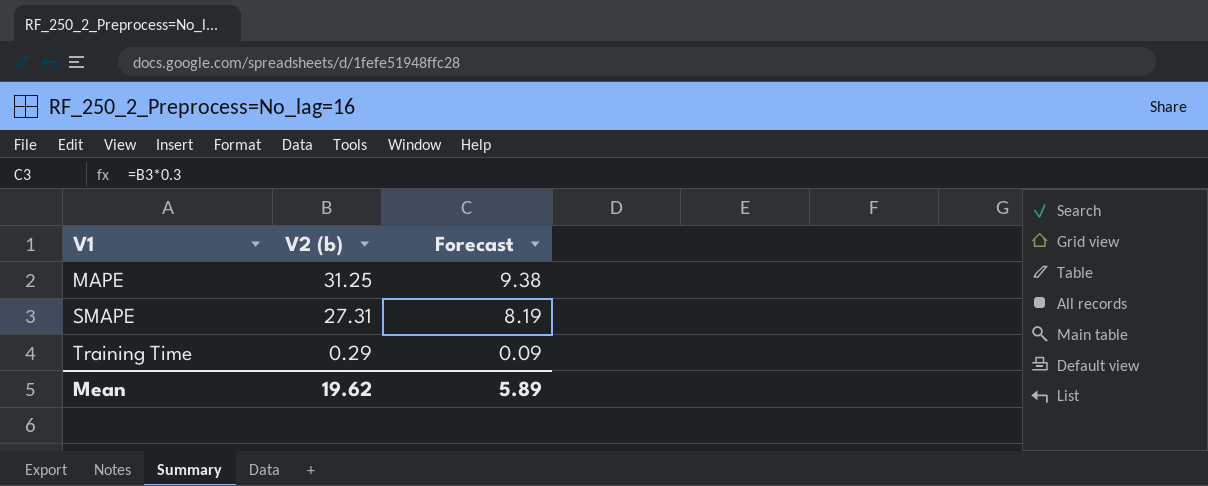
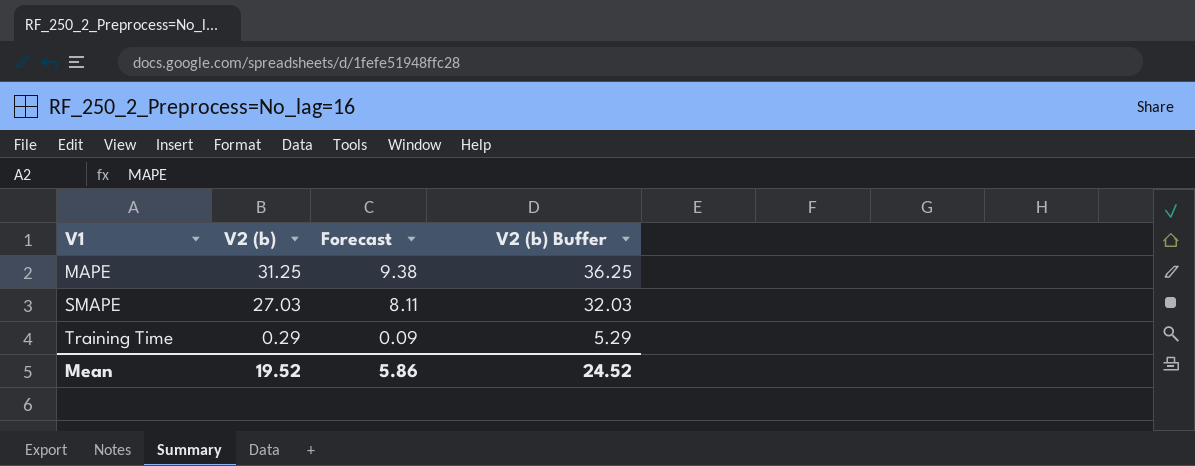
column V2 (b) Buffer | formula: none -> [V2 (b)] + 5
SMAPE | V2 (b): 27.31 -> 27.03
SMAPE | Forecast: 8.19 -> 8.11
Mean | V2 (b): 19.62 -> 19.52
Mean | Forecast: 5.89 -> 5.86

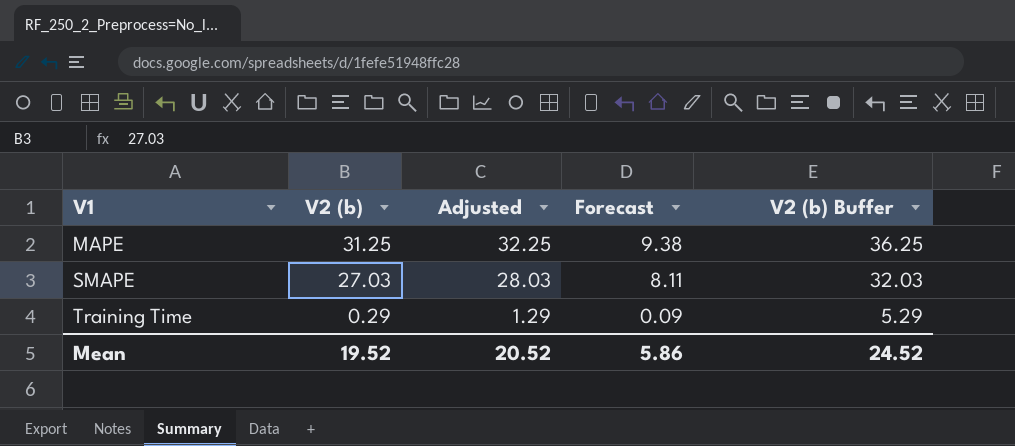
column Adjusted | formula: none -> [V2 (b)] + 1

